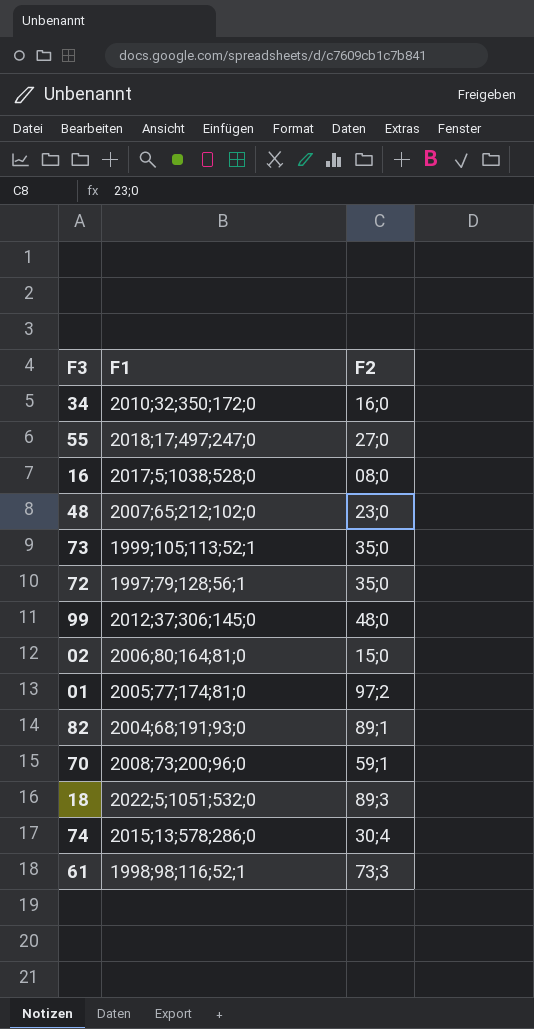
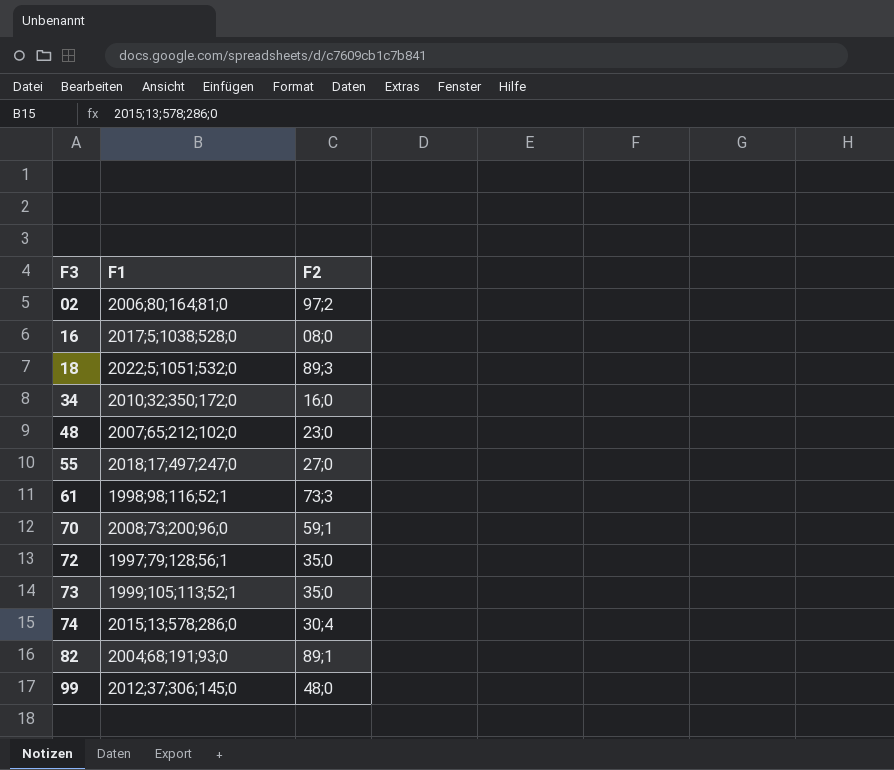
row order: none -> F3 ascending
row 01: 2005;77;174;81;0 | 97;2 -> none
02 | F2: 15;0 -> 97;2

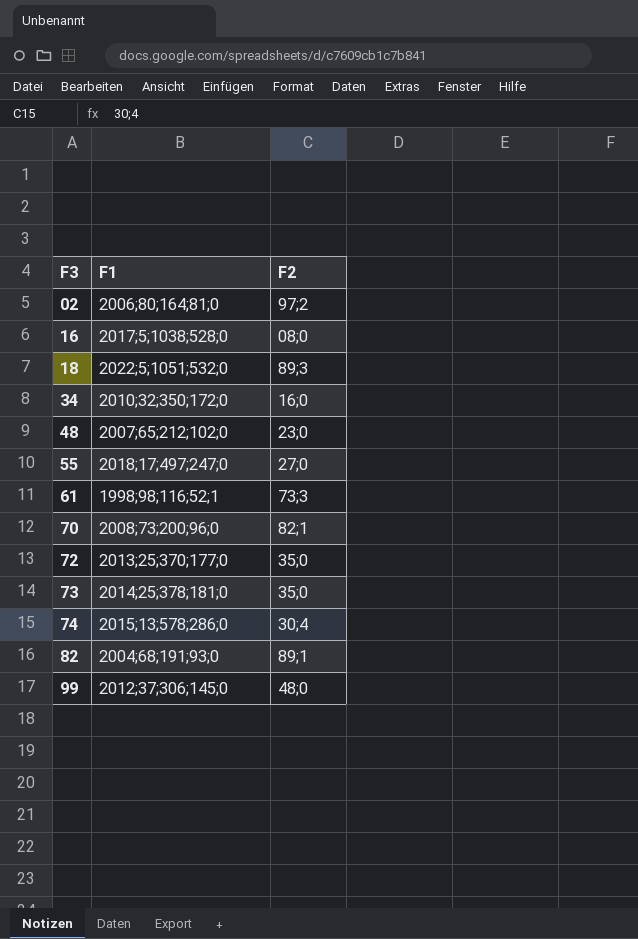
70 | F2: 59;1 -> 82;1
72 | F1: 1997;79;128;56;1 -> 2013;25;370;177;0
73 | F1: 1999;105;113;52;1 -> 2014;25;378;181;0

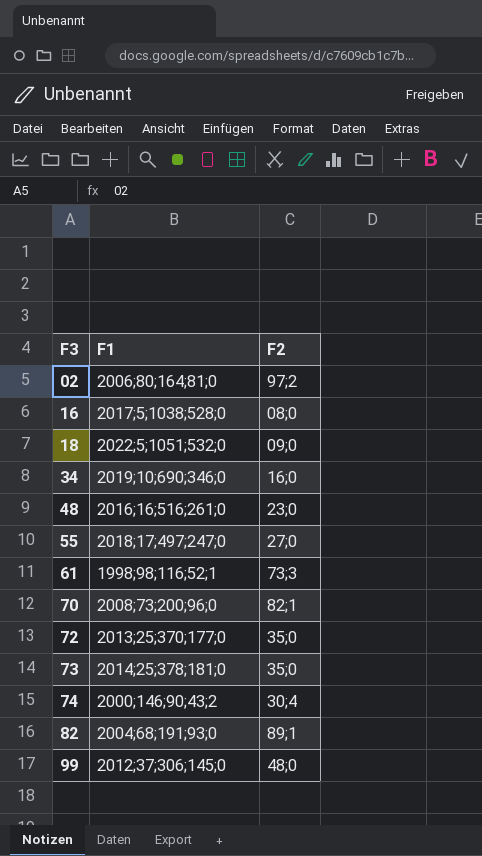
18 | F2: 89;3 -> 09;0
34 | F1: 2010;32;350;172;0 -> 2019;10;690;346;0
48 | F1: 2007;65;212;102;0 -> 2016;16;516;261;0
74 | F1: 2015;13;578;286;0 -> 2000;146;90;43;2

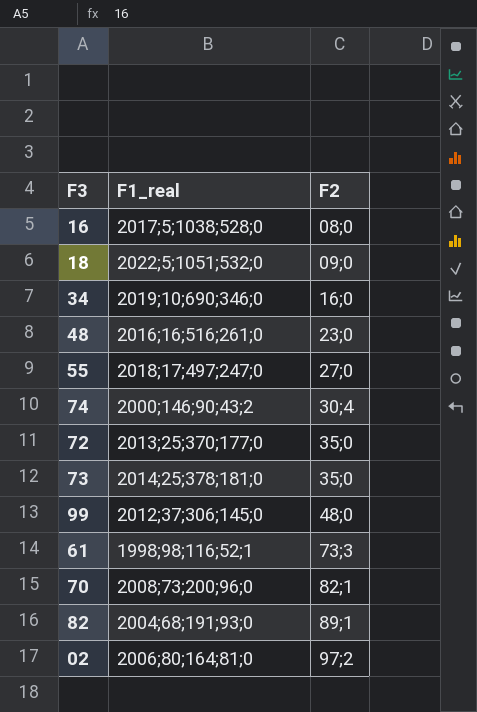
row order: F3 ascending -> F2 ascending
column name: F1 -> F1_real

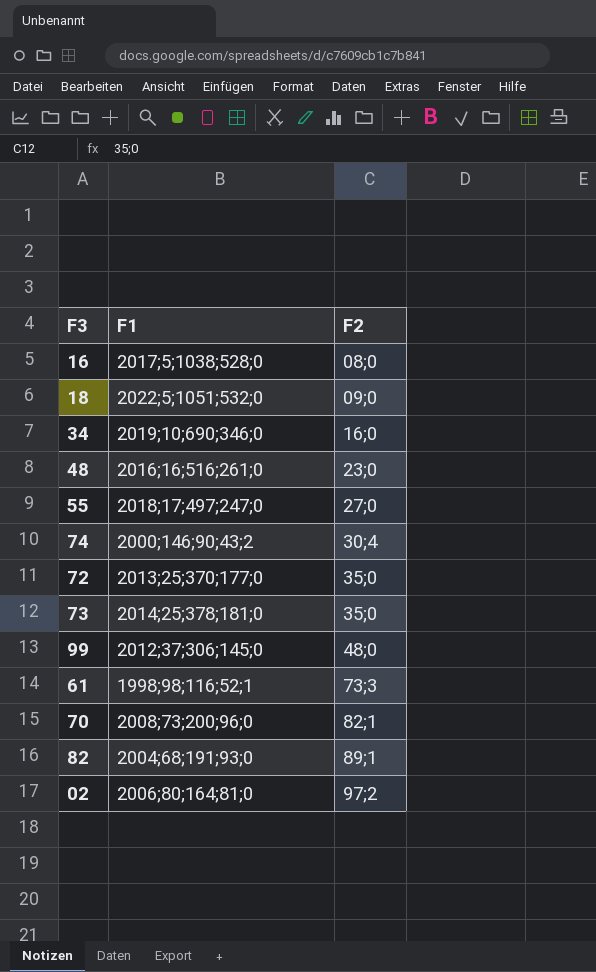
column name: F1_real -> F1

